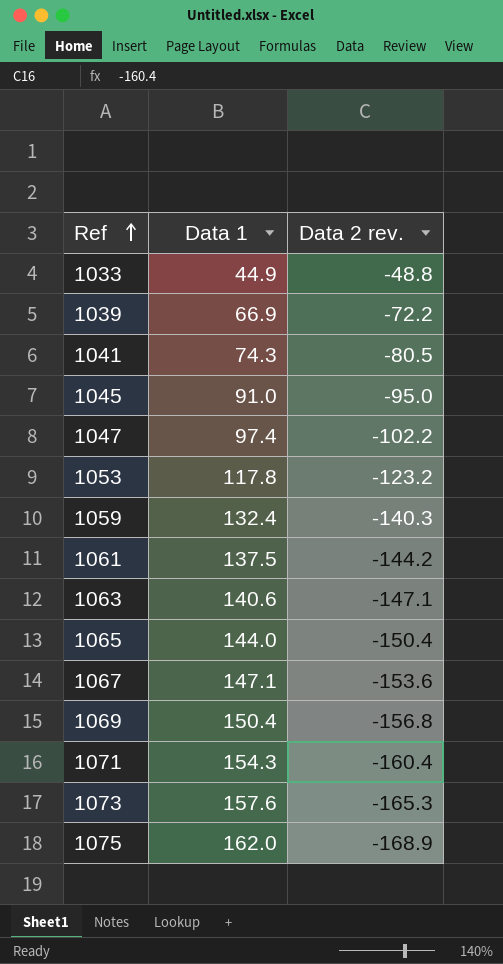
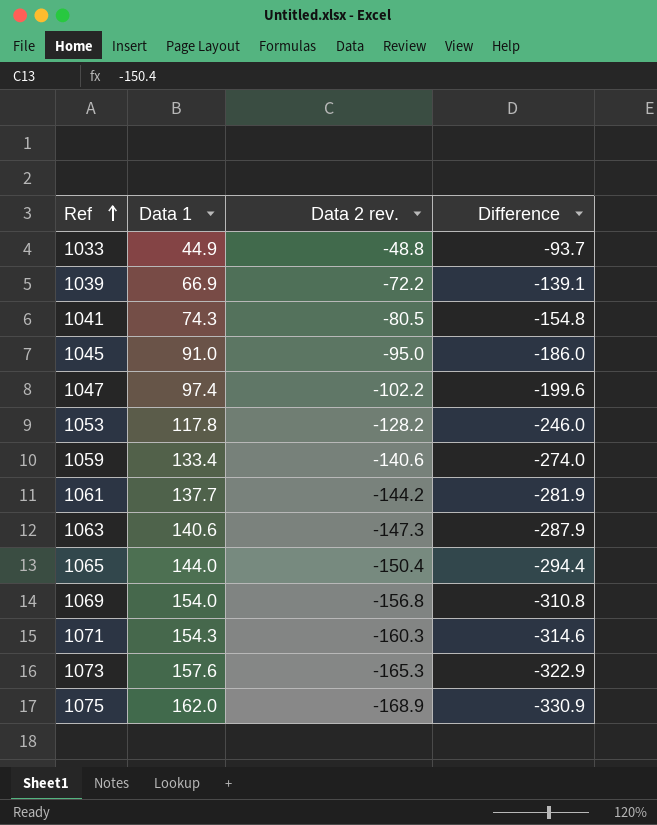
column Difference | formula: none -> [Data 2 rev.] - [Data 1]
row 1067: 147.1 | -153.6 -> none
1053 | Data 2 rev.: -123.2 -> -128.2
1059 | Data 1: 132.4 -> 133.4
1059 | Data 2 rev.: -140.3 -> -140.6
1061 | Data 1: 137.5 -> 137.7
1063 | Data 2 rev.: -147.1 -> -147.3
1069 | Data 1: 150.4 -> 154.0
1071 | Data 2 rev.: -160.4 -> -160.3

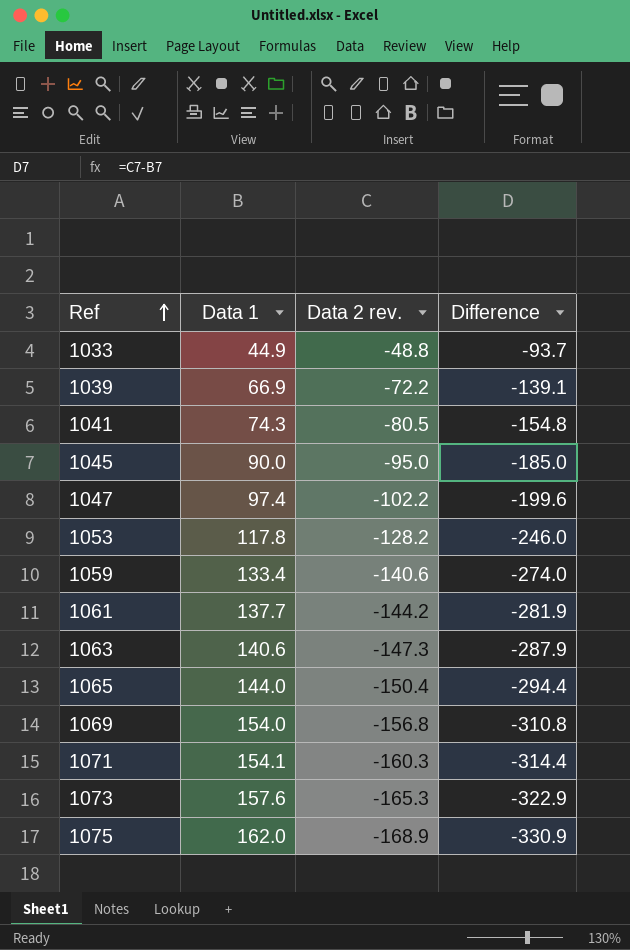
1045 | Data 1: 91.0 -> 90.0
1045 | Difference: -186.0 -> -185.0
1071 | Data 1: 154.3 -> 154.1
1071 | Difference: -314.6 -> -314.4

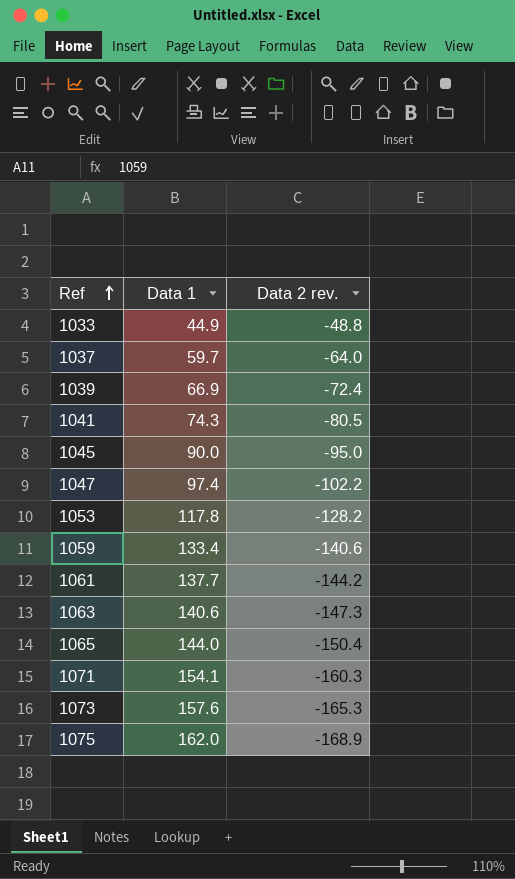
column Difference | formula: [Data 2 rev.] - [Data 1] -> none
row 1069: 154.0 | -156.8 | -310.8 -> none
row 1037: none -> 59.7 | -64.0
1039 | Data 2 rev.: -72.2 -> -72.4

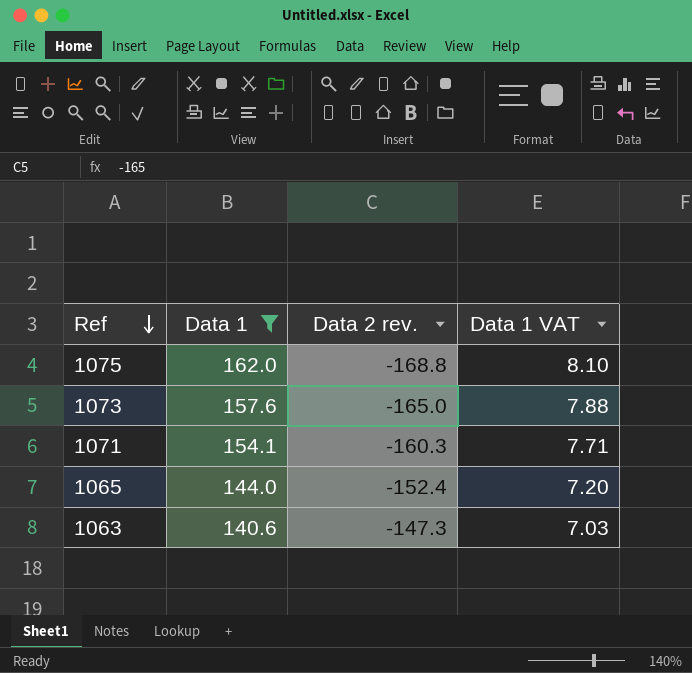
filter: none -> Data 1 >= 140.6
row order: Ref ascending -> Ref descending
column Data 1 VAT | formula: none -> [Data 1] * 0.05
1075 | Data 2 rev.: -168.9 -> -168.8
1073 | Data 2 rev.: -165.3 -> -165.0
1065 | Data 2 rev.: -150.4 -> -152.4

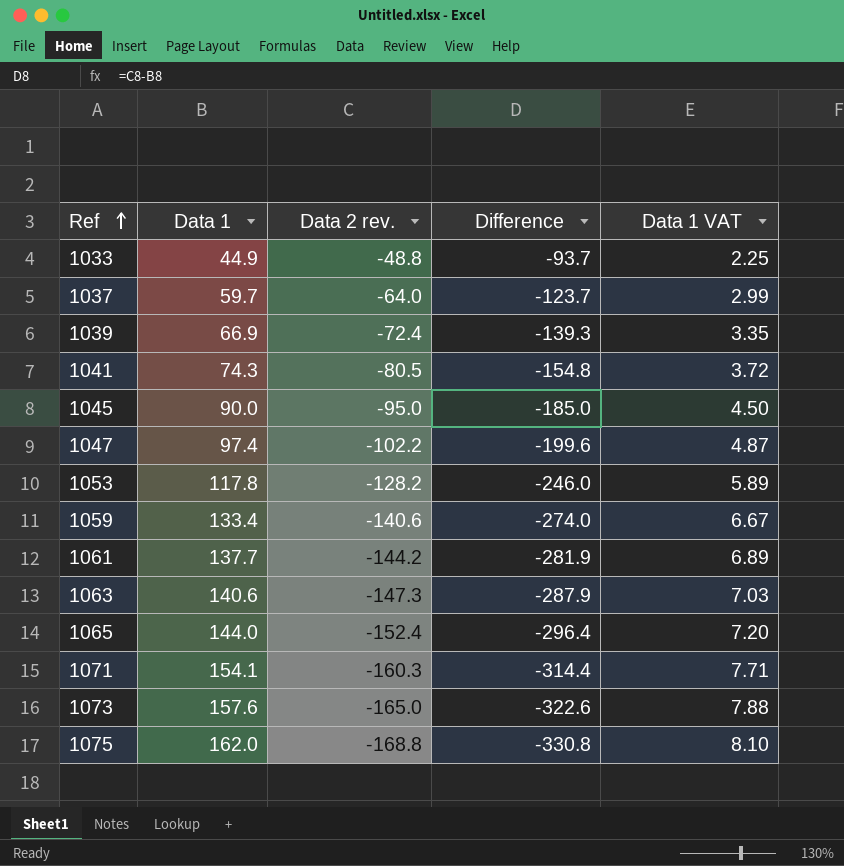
filter: Data 1 >= 140.6 -> none
row order: Ref descending -> Ref ascending
column Difference | formula: none -> [Data 2 rev.] - [Data 1]

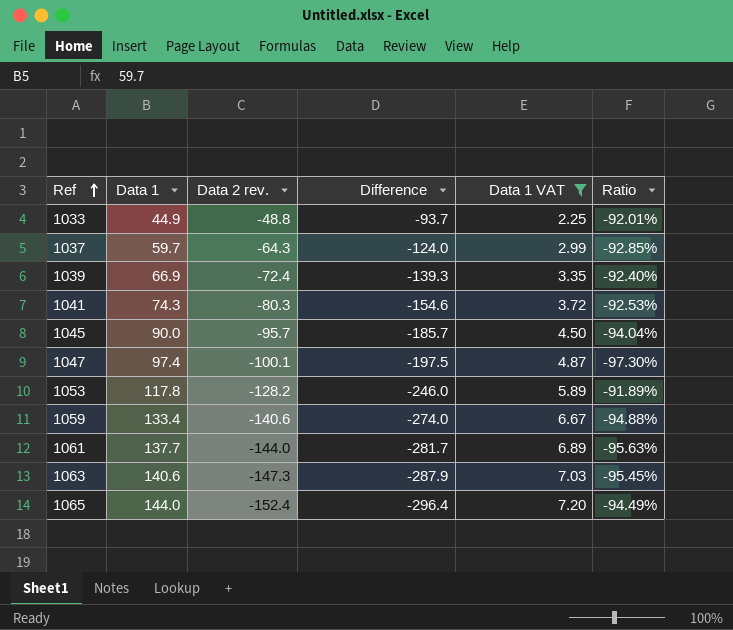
filter: none -> Data 1 VAT <= 7.20
column Ratio | formula: none -> [Data 1] / [Data 2 rev.]
1037 | Data 2 rev.: -64.0 -> -64.3
1037 | Difference: -123.7 -> -124.0
1041 | Data 2 rev.: -80.5 -> -80.3
1041 | Difference: -154.8 -> -154.6
1045 | Data 2 rev.: -95.0 -> -95.7
1045 | Difference: -185.0 -> -185.7
1047 | Data 2 rev.: -102.2 -> -100.1
1047 | Difference: -199.6 -> -197.5
1061 | Data 2 rev.: -144.2 -> -144.0
1061 | Difference: -281.9 -> -281.7

